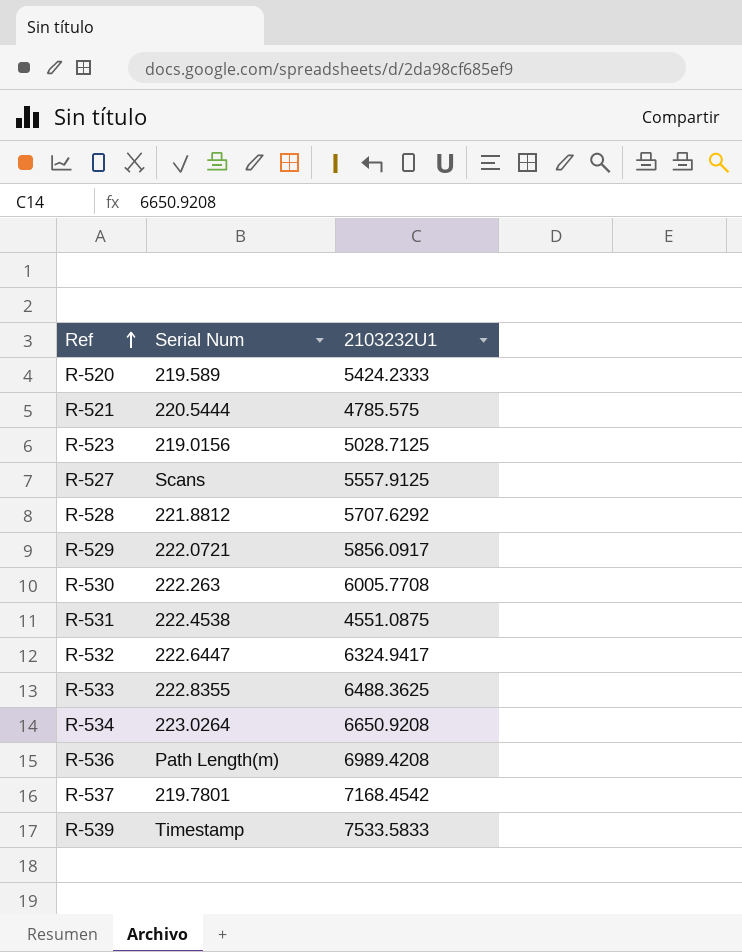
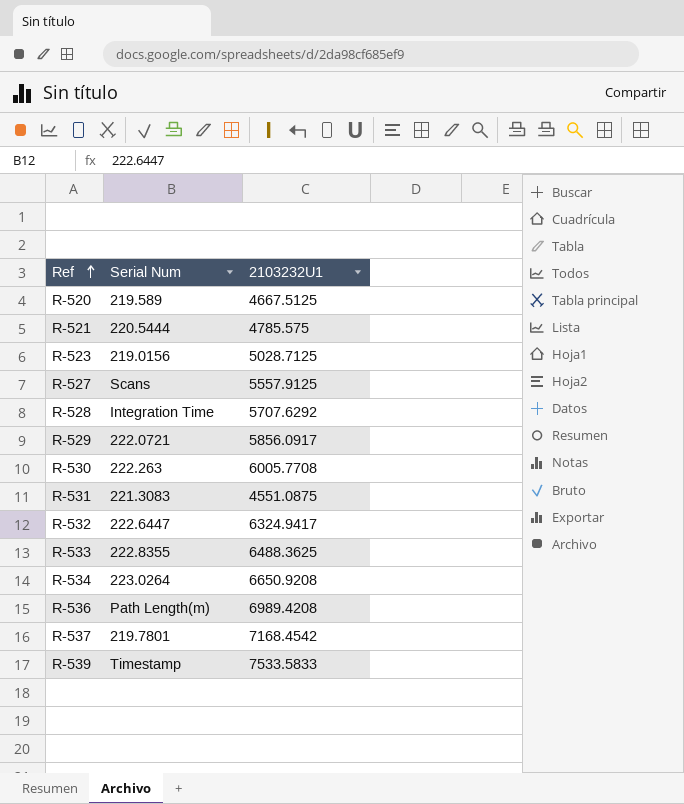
R-520 | 2103232U1: 5424.2333 -> 4667.5125
R-528 | Serial Num: 221.8812 -> Integration Time
R-531 | Serial Num: 222.4538 -> 221.3083

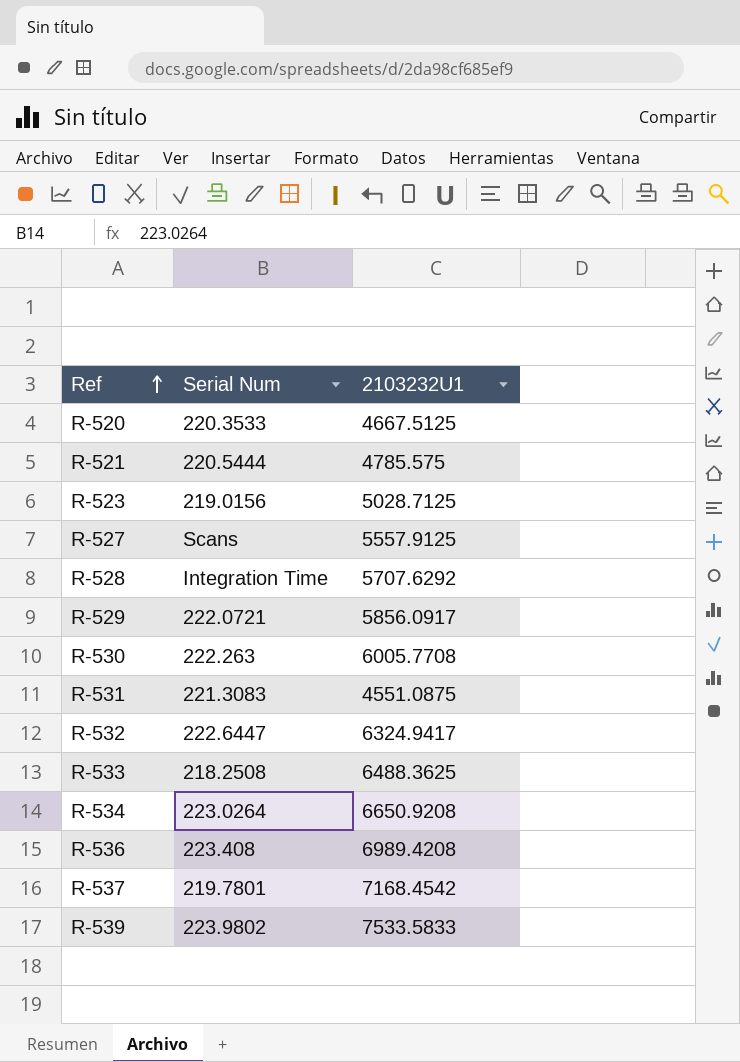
R-520 | Serial Num: 219.589 -> 220.3533
R-533 | Serial Num: 222.8355 -> 218.2508
R-536 | Serial Num: Path Length(m) -> 223.408
R-539 | Serial Num: Timestamp -> 223.9802

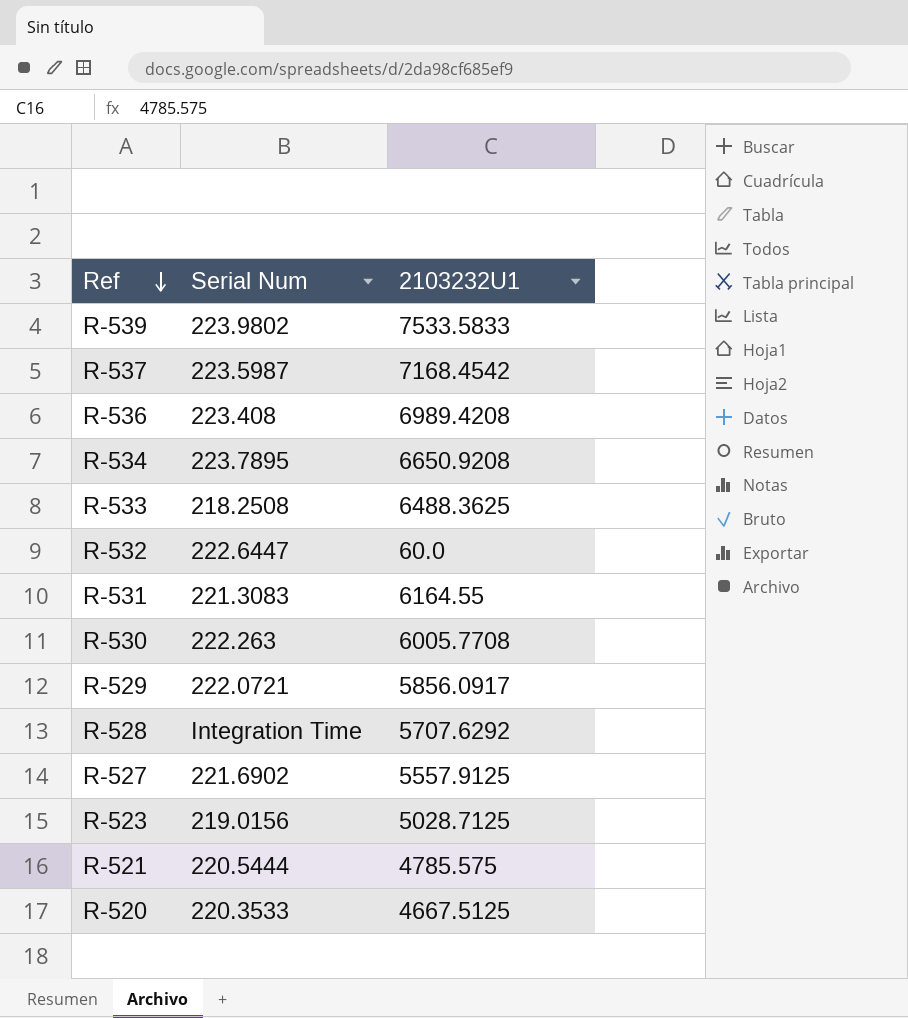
row order: Ref ascending -> Ref descending
R-537 | Serial Num: 219.7801 -> 223.5987
R-534 | Serial Num: 223.0264 -> 223.7895
R-532 | 2103232U1: 6324.9417 -> 60.0
R-531 | 2103232U1: 4551.0875 -> 6164.55
R-527 | Serial Num: Scans -> 221.6902

